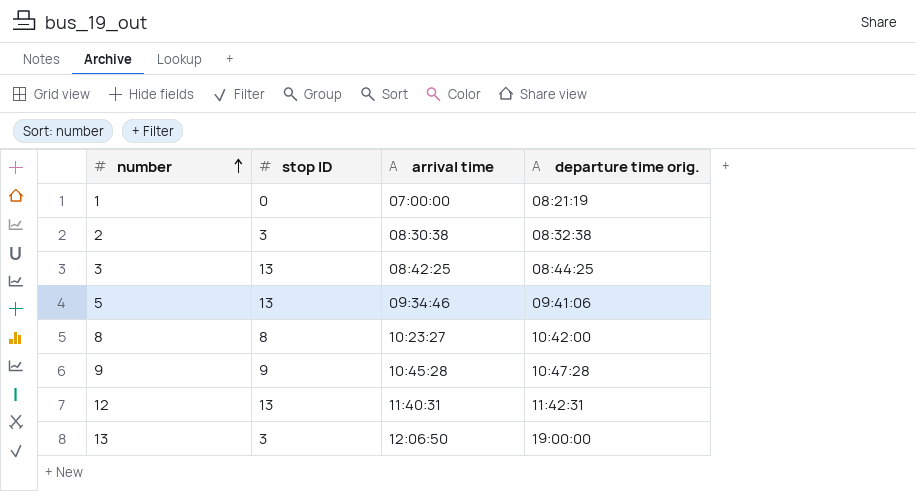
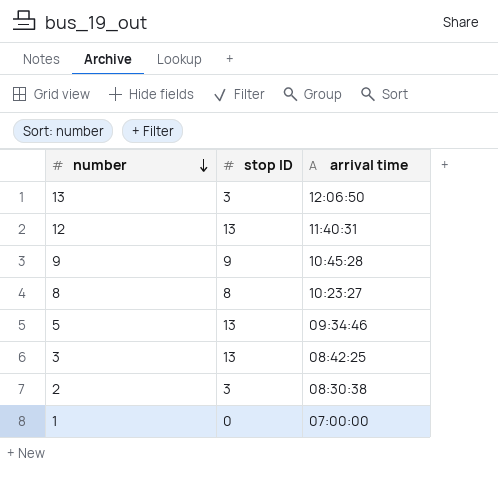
row order: number ascending -> number descending
column departure time orig. | position: 4 -> none

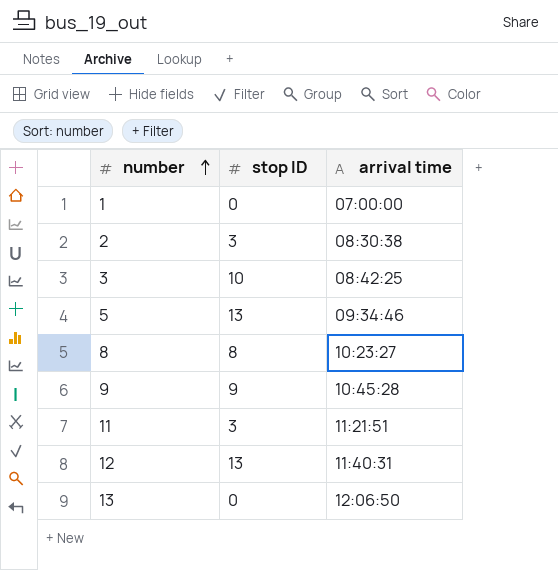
row order: number descending -> number ascending
3 | stop ID: 13 -> 10
row 11: none -> 3 | 11:21:51
13 | stop ID: 3 -> 0

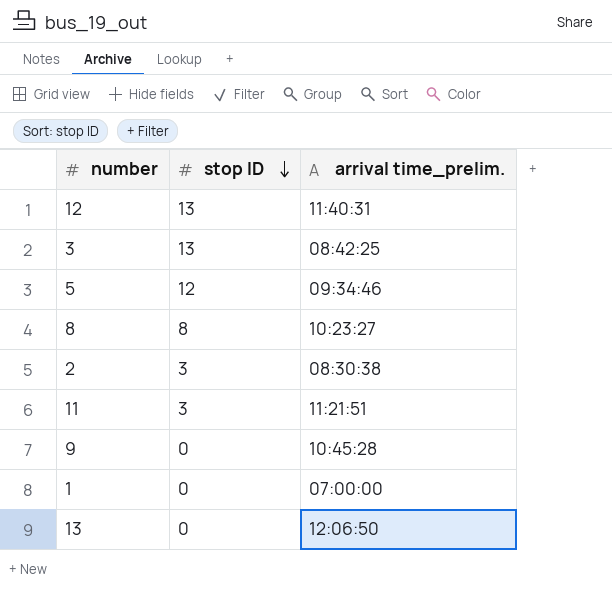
row order: number ascending -> stop ID descending
column name: arrival time -> arrival time_prelim.
3 | stop ID: 10 -> 13
5 | stop ID: 13 -> 12
9 | stop ID: 9 -> 0

